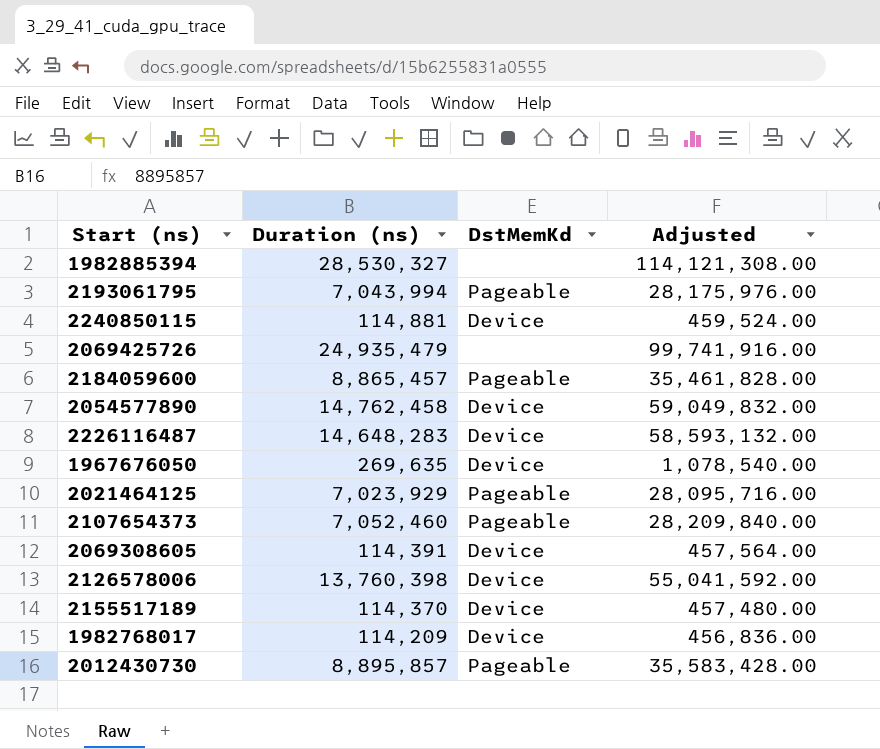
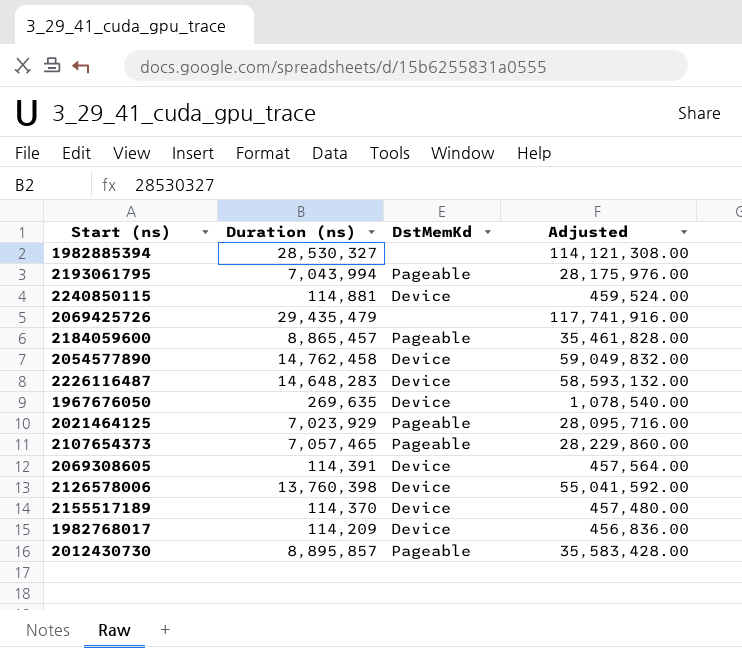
2069425726 | Duration (ns): 24,935,479 -> 29,435,479
2069425726 | Adjusted: 99,741,916.00 -> 117,741,916.00
2107654373 | Duration (ns): 7,052,460 -> 7,057,465
2107654373 | Adjusted: 28,209,840.00 -> 28,229,860.00

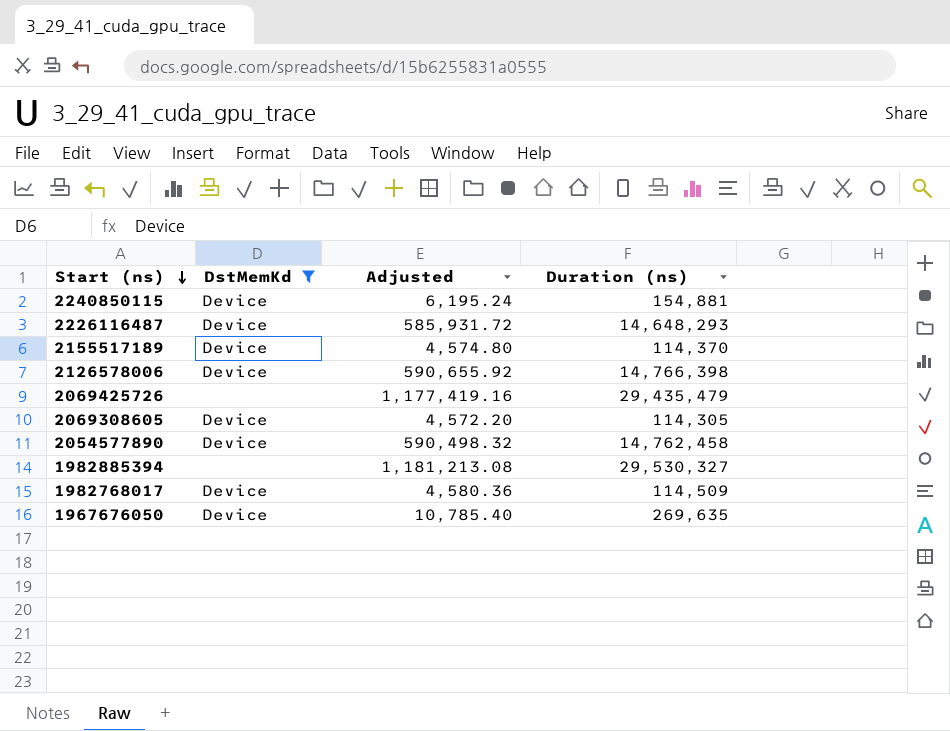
filter: none -> DstMemKd != Pageable
row order: none -> Start (ns) descending
column Adjusted | formula: [Duration (ns)] * 4 -> [Duration (ns)] * 0.04
column Duration (ns) | position: 2 -> 4
2240850115 | Duration (ns): 114,881 -> 154,881
2226116487 | Duration (ns): 14,648,283 -> 14,648,293
2126578006 | Duration (ns): 13,760,398 -> 14,766,398
2069308605 | Duration (ns): 114,391 -> 114,305
1982885394 | Duration (ns): 28,530,327 -> 29,530,327
1982768017 | Duration (ns): 114,209 -> 114,509

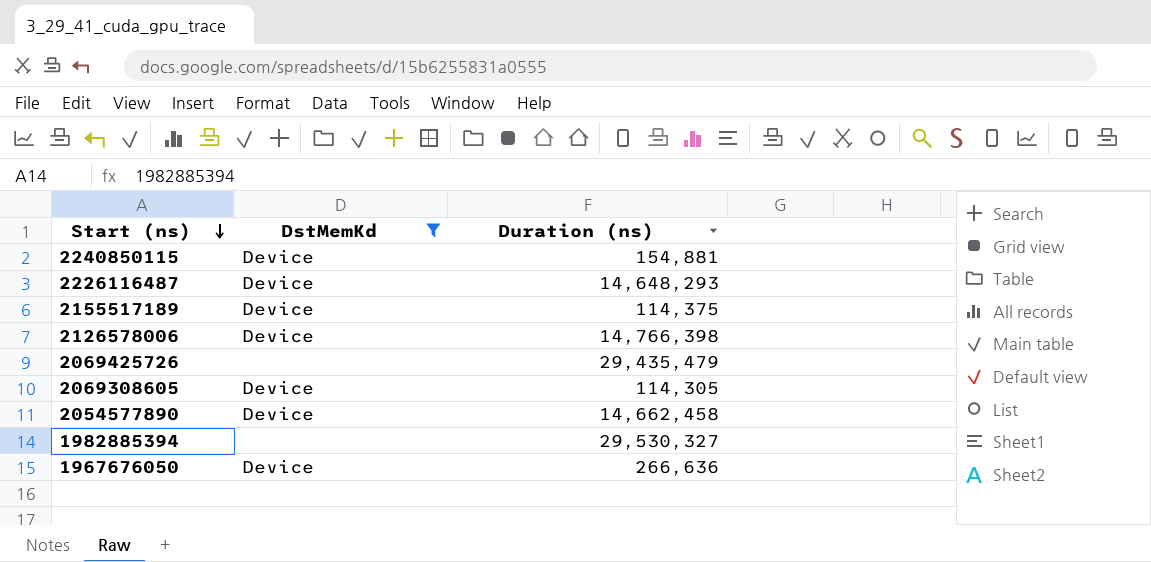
column Adjusted | formula: [Duration (ns)] * 0.04 -> none
row 1982768017: Device | 4,580.36 | 114,509 -> none
2155517189 | Duration (ns): 114,370 -> 114,375
2054577890 | Duration (ns): 14,762,458 -> 14,662,458
1967676050 | Duration (ns): 269,635 -> 266,636

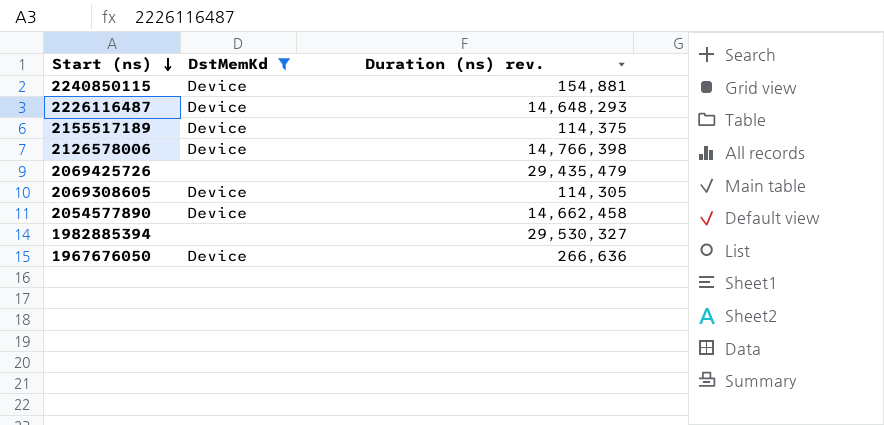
column name: Duration (ns) -> Duration (ns) rev.

